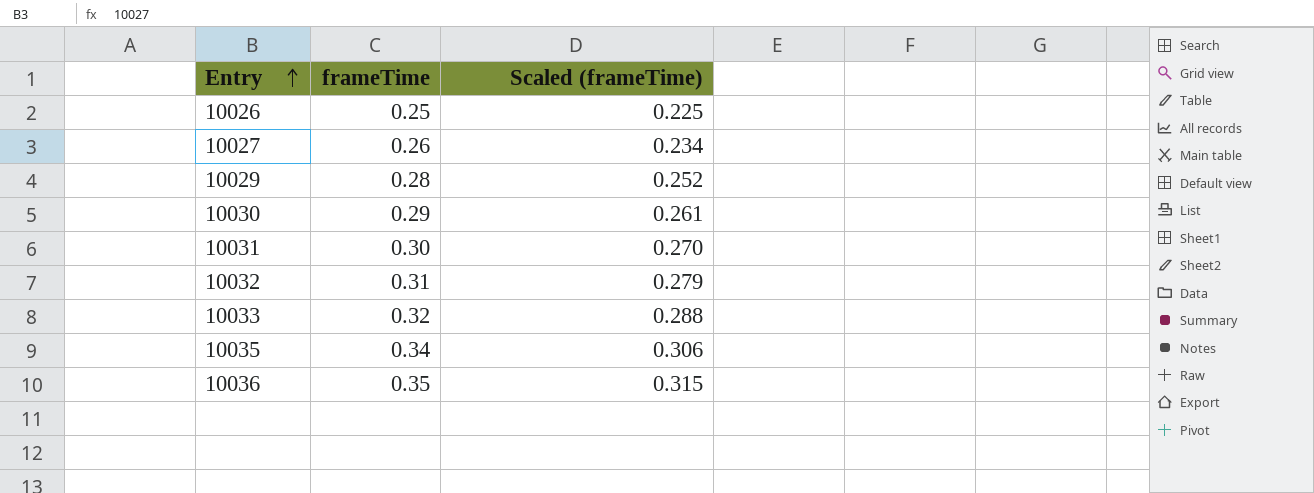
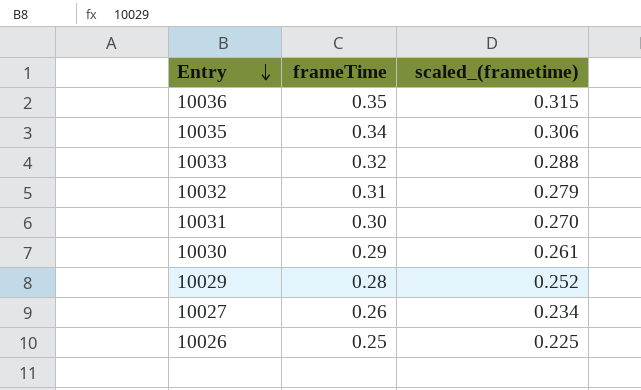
row order: Entry ascending -> Entry descending
column name: Scaled (frameTime) -> scaled_(frametime)

